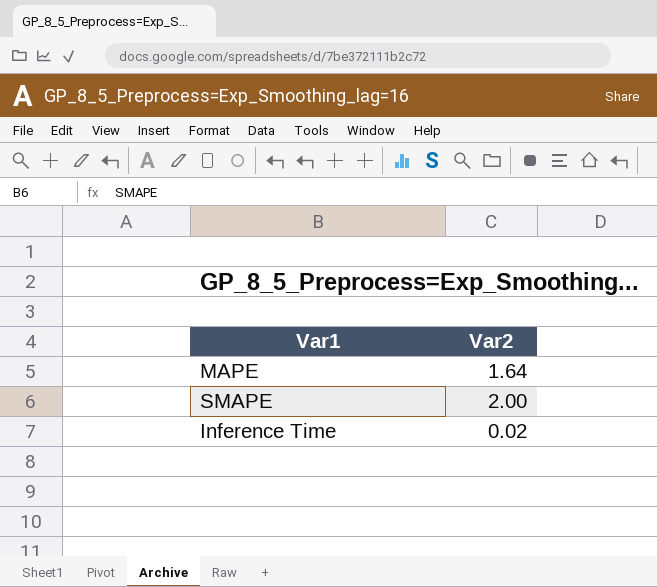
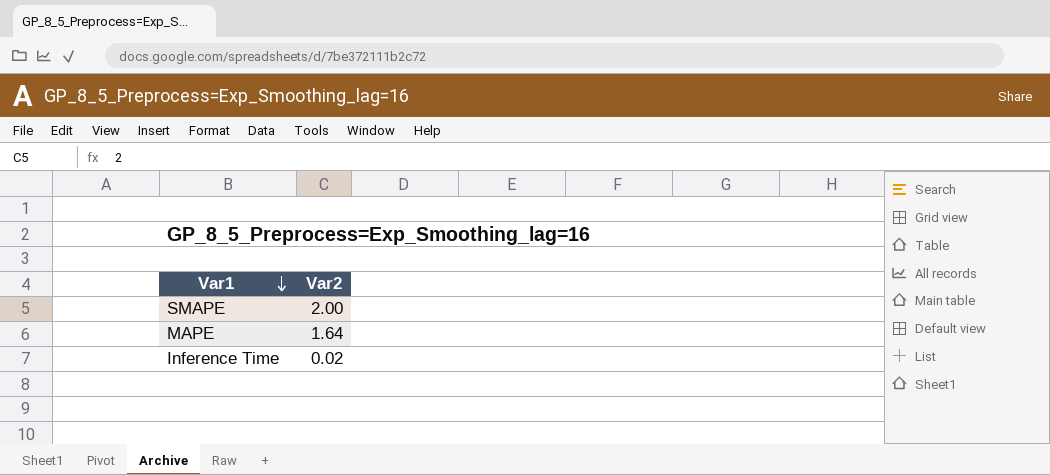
row order: none -> Var1 descending

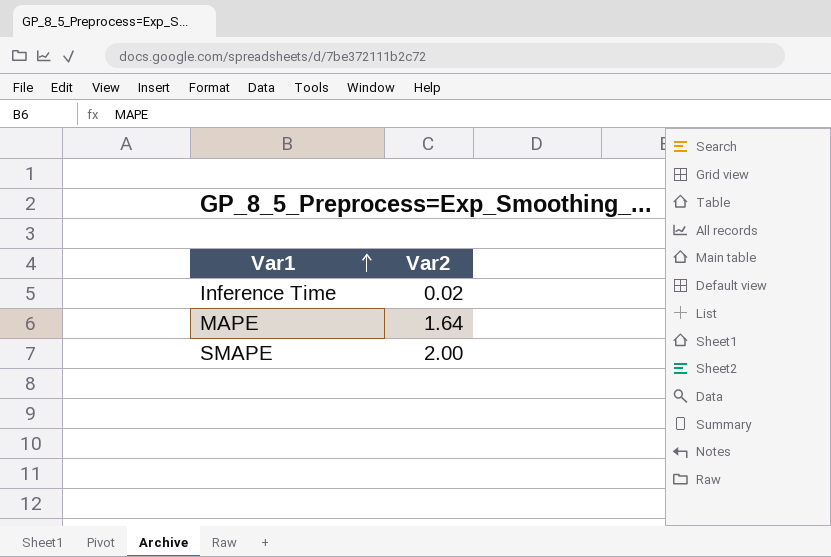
row order: Var1 descending -> Var1 ascending

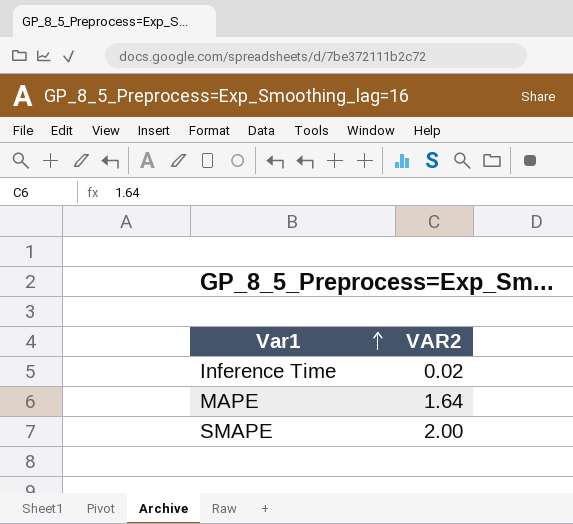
column name: Var2 -> VAR2

